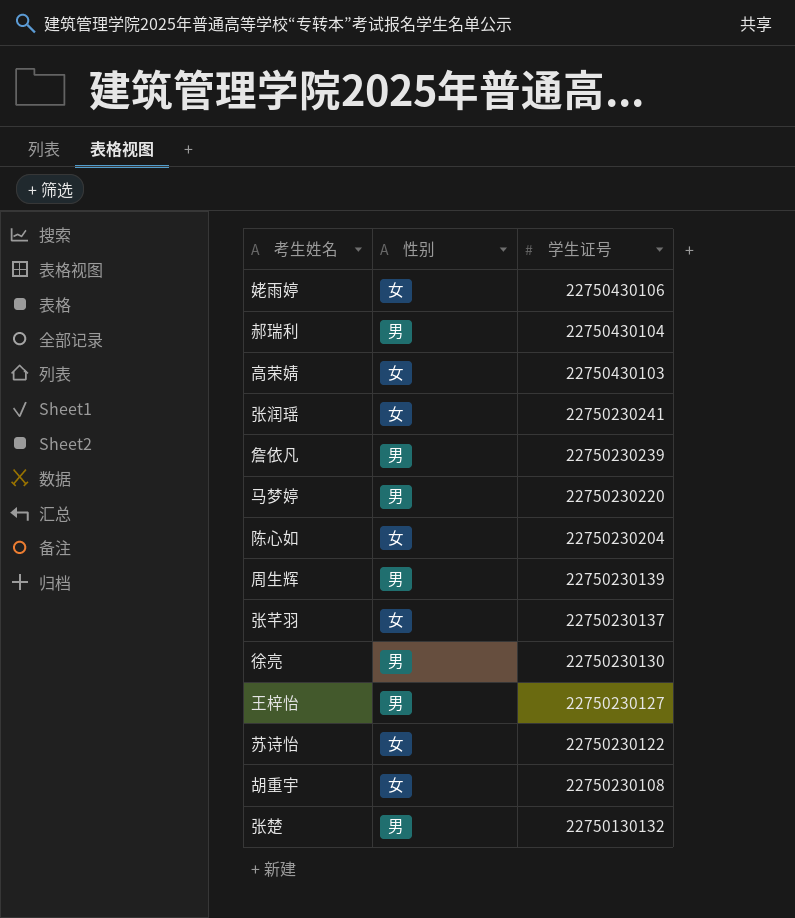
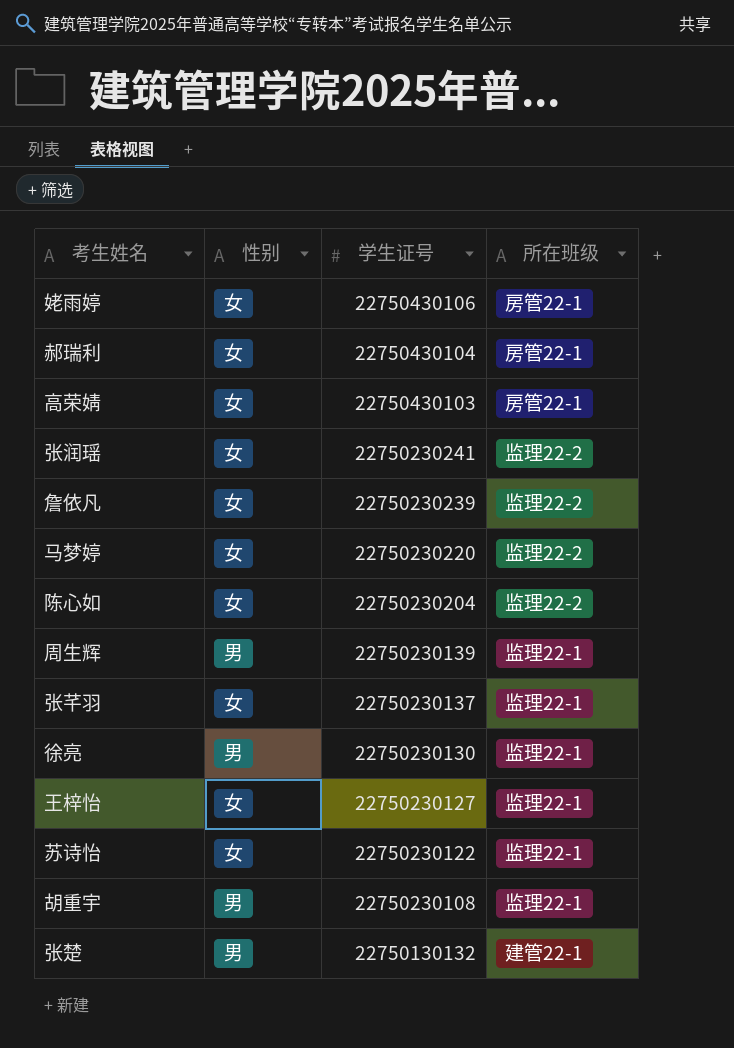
column 所在班级 | position: none -> 4
郝瑞利 | 性别: 男 -> 女
詹依凡 | 性别: 男 -> 女
马梦婷 | 性别: 男 -> 女
王梓怡 | 性别: 男 -> 女
胡重宇 | 性别: 女 -> 男

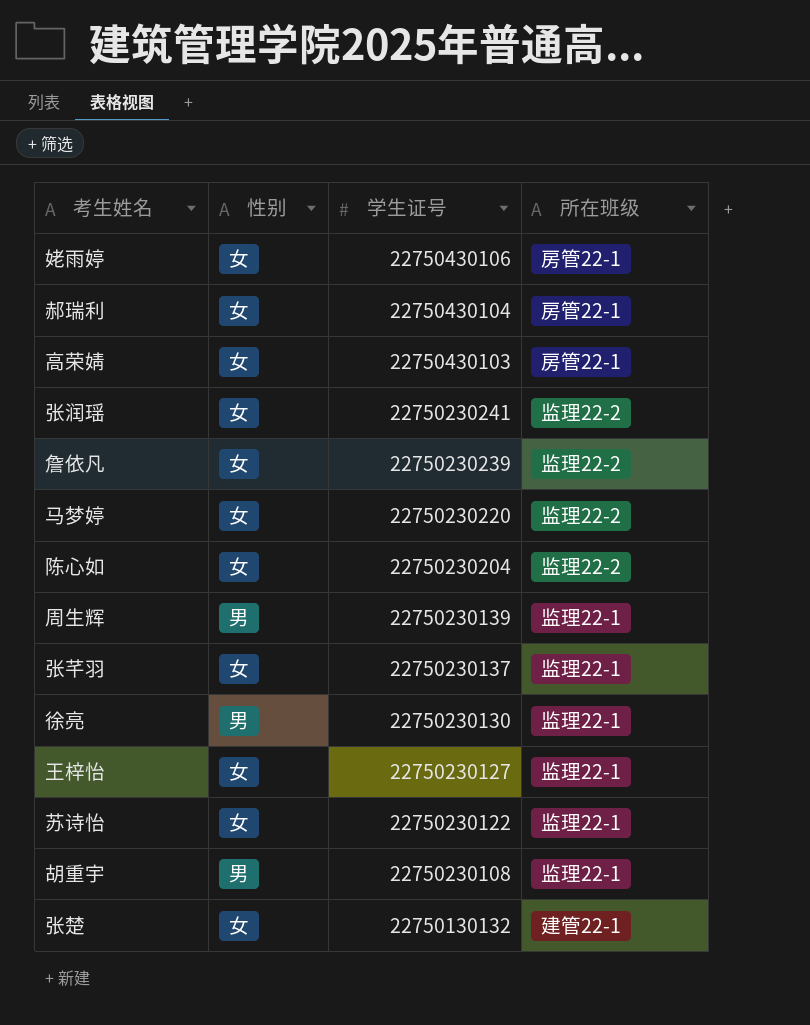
张楚 | 性别: 男 -> 女

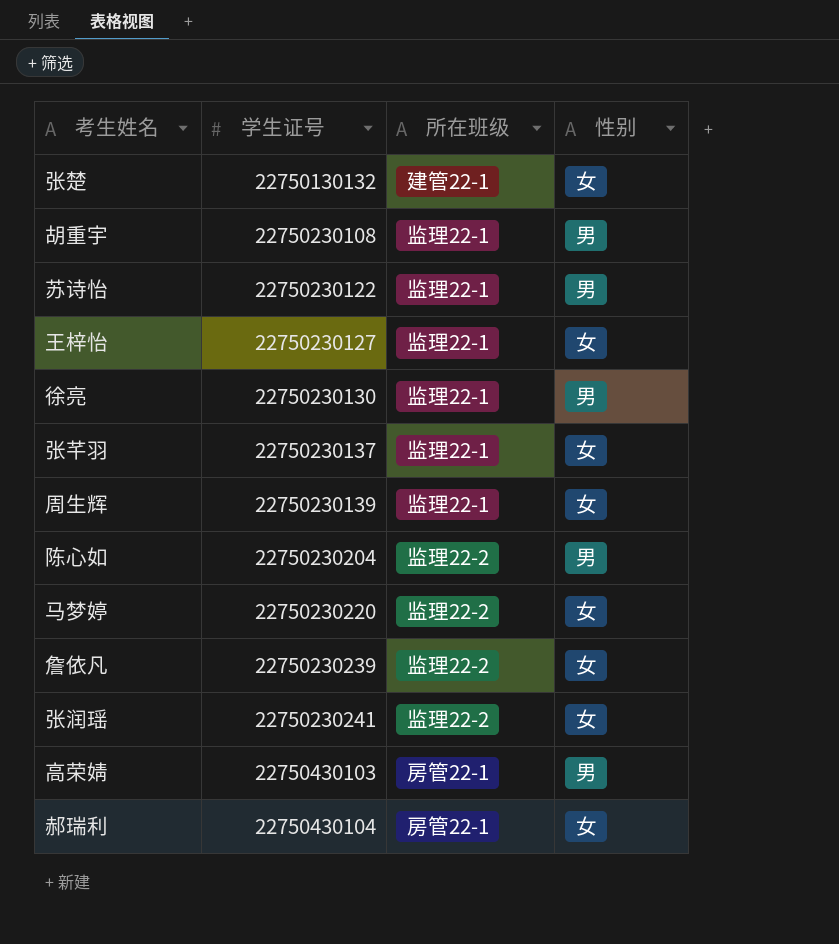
row order: 学生证号 descending -> 学生证号 ascending
column 性别 | position: 2 -> 4
row 姥雨婷: 女 | 22750430106 | 房管22-1 -> none
苏诗怡 | 性别: 女 -> 男
周生辉 | 性别: 男 -> 女
陈心如 | 性别: 女 -> 男
高荣婧 | 性别: 女 -> 男

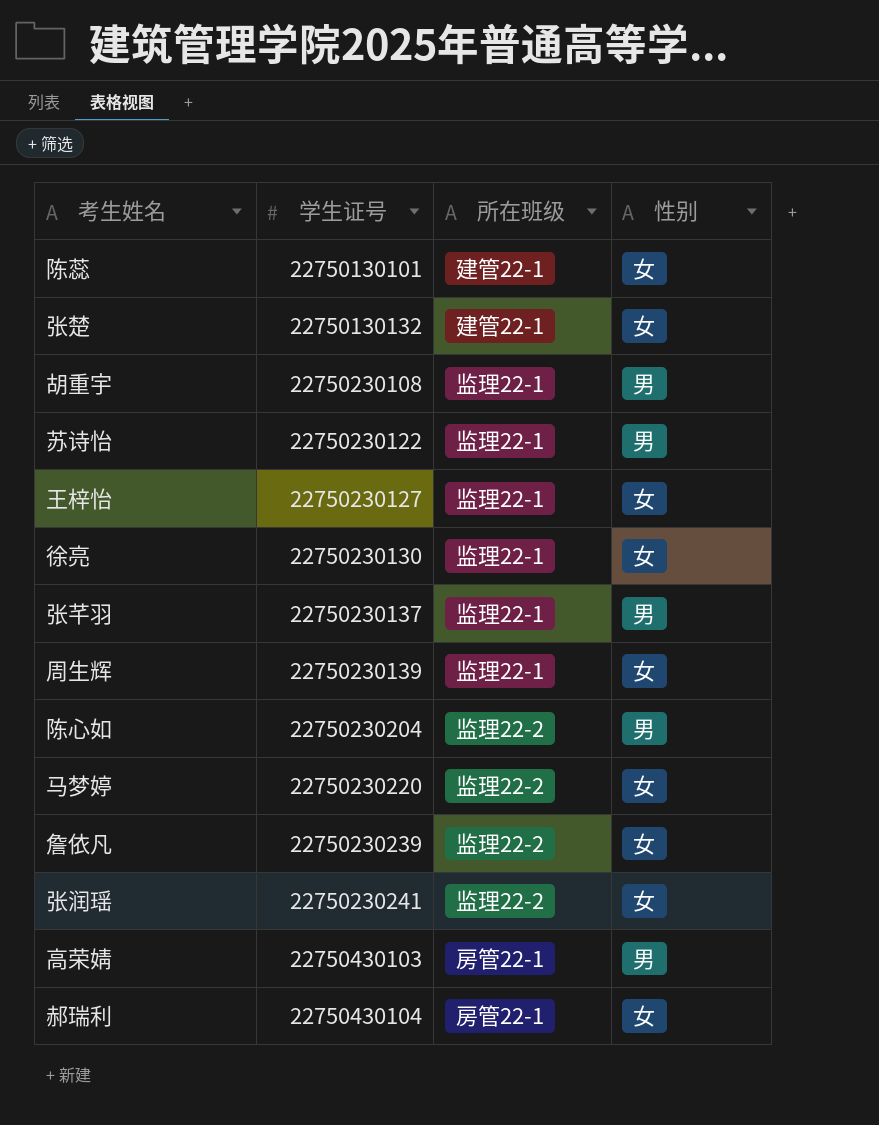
row 陈蕊: none -> 22750130101 | 建管22-1 | 女
徐亮 | 性别: 男 -> 女
张芊羽 | 性别: 女 -> 男

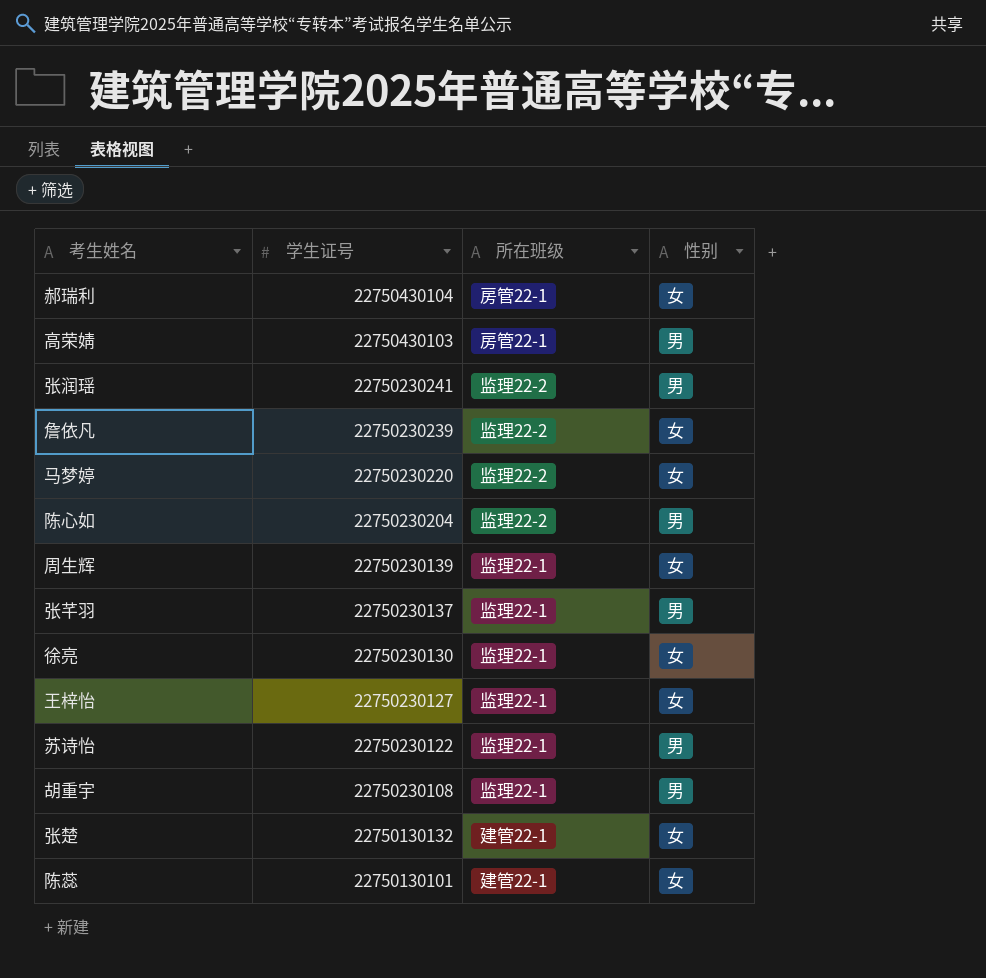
row order: 学生证号 ascending -> 学生证号 descending
张润瑶 | 性别: 女 -> 男

